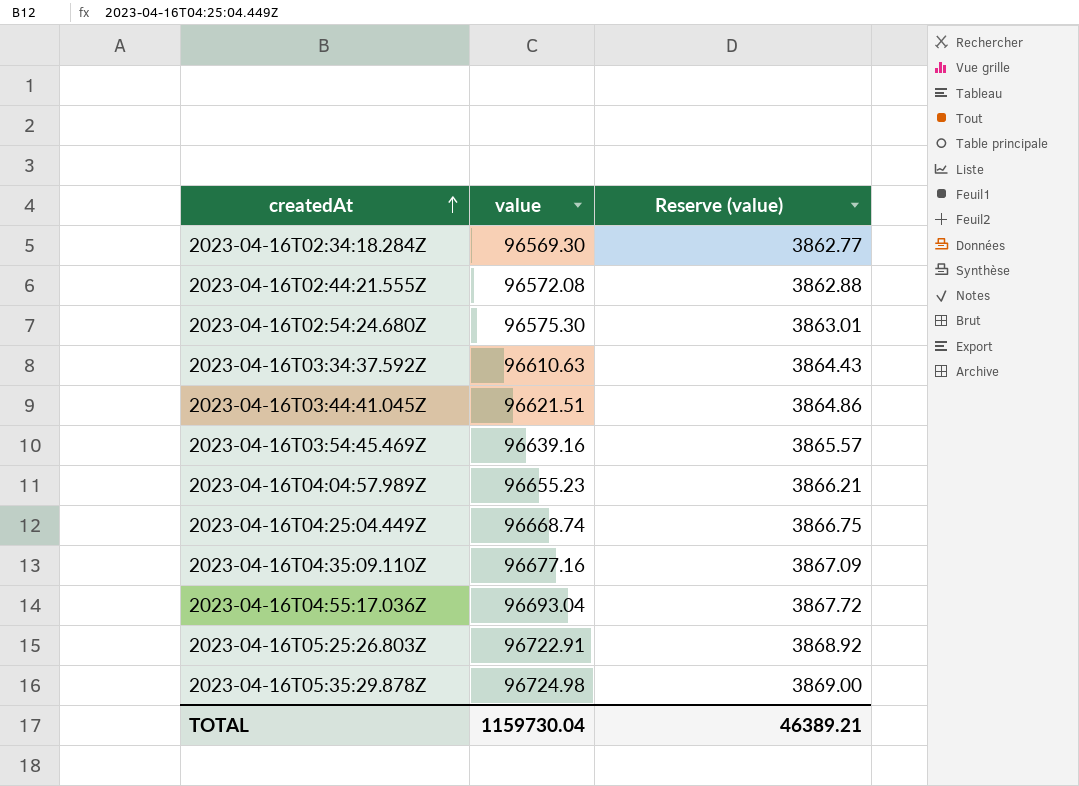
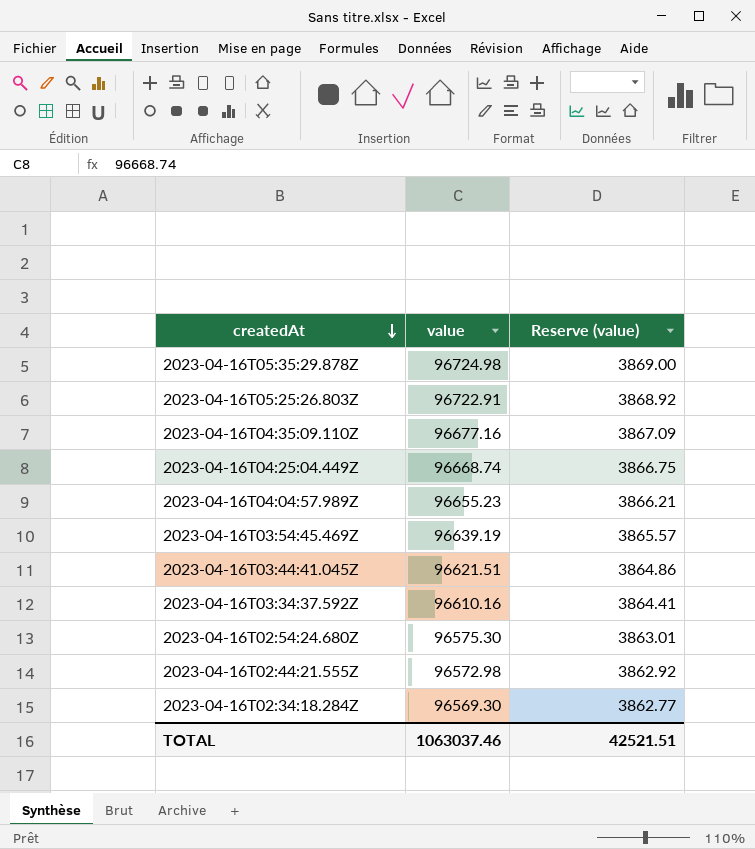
row order: createdAt ascending -> createdAt descending
row 2023-04-16T04:55:17.036Z: 96693.04 | 3867.72 -> none
2023-04-16T03:54:45.469Z | value: 96639.16 -> 96639.19
2023-04-16T03:34:37.592Z | value: 96610.63 -> 96610.16
2023-04-16T03:34:37.592Z | Reserve (value): 3864.43 -> 3864.41
2023-04-16T02:44:21.555Z | value: 96572.08 -> 96572.98
2023-04-16T02:44:21.555Z | Reserve (value): 3862.88 -> 3862.92
TOTAL | value: 1159730.04 -> 1063037.46
TOTAL | Reserve (value): 46389.21 -> 42521.51

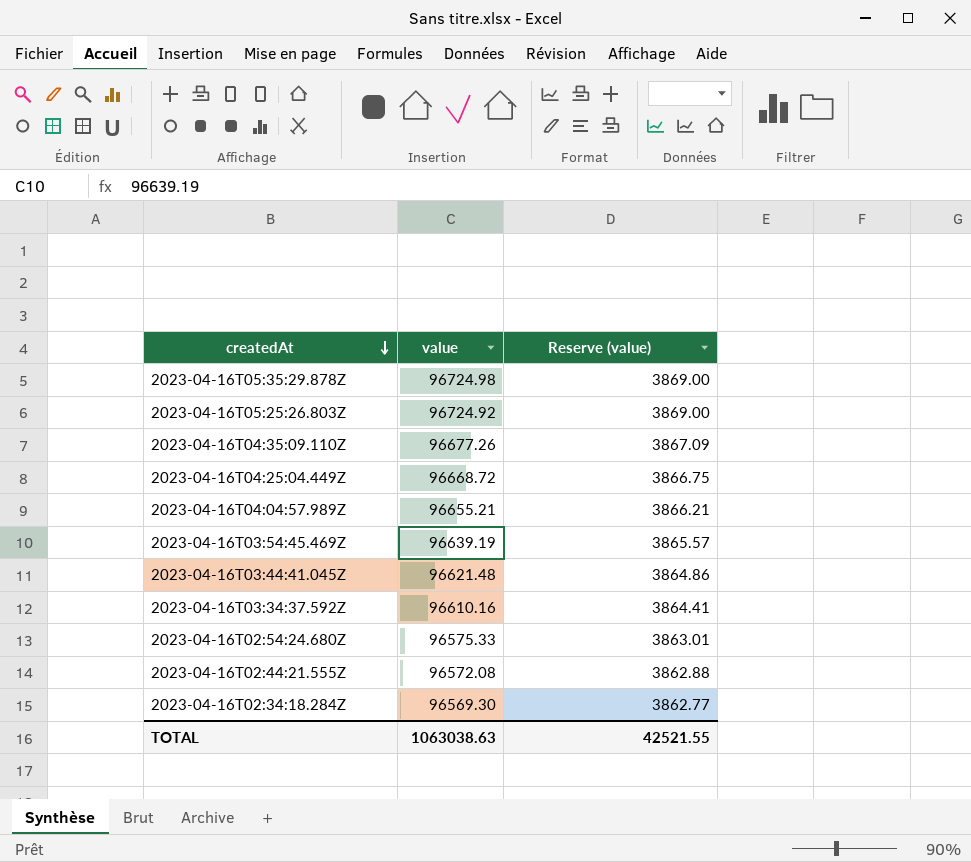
2023-04-16T05:25:26.803Z | value: 96722.91 -> 96724.92
2023-04-16T05:25:26.803Z | Reserve (value): 3868.92 -> 3869.00
2023-04-16T04:35:09.110Z | value: 96677.16 -> 96677.26
2023-04-16T04:25:04.449Z | value: 96668.74 -> 96668.72
2023-04-16T04:04:57.989Z | value: 96655.23 -> 96655.21
2023-04-16T03:44:41.045Z | value: 96621.51 -> 96621.48
2023-04-16T02:54:24.680Z | value: 96575.30 -> 96575.33
2023-04-16T02:44:21.555Z | value: 96572.98 -> 96572.08
2023-04-16T02:44:21.555Z | Reserve (value): 3862.92 -> 3862.88
TOTAL | value: 1063037.46 -> 1063038.63
TOTAL | Reserve (value): 42521.51 -> 42521.55

